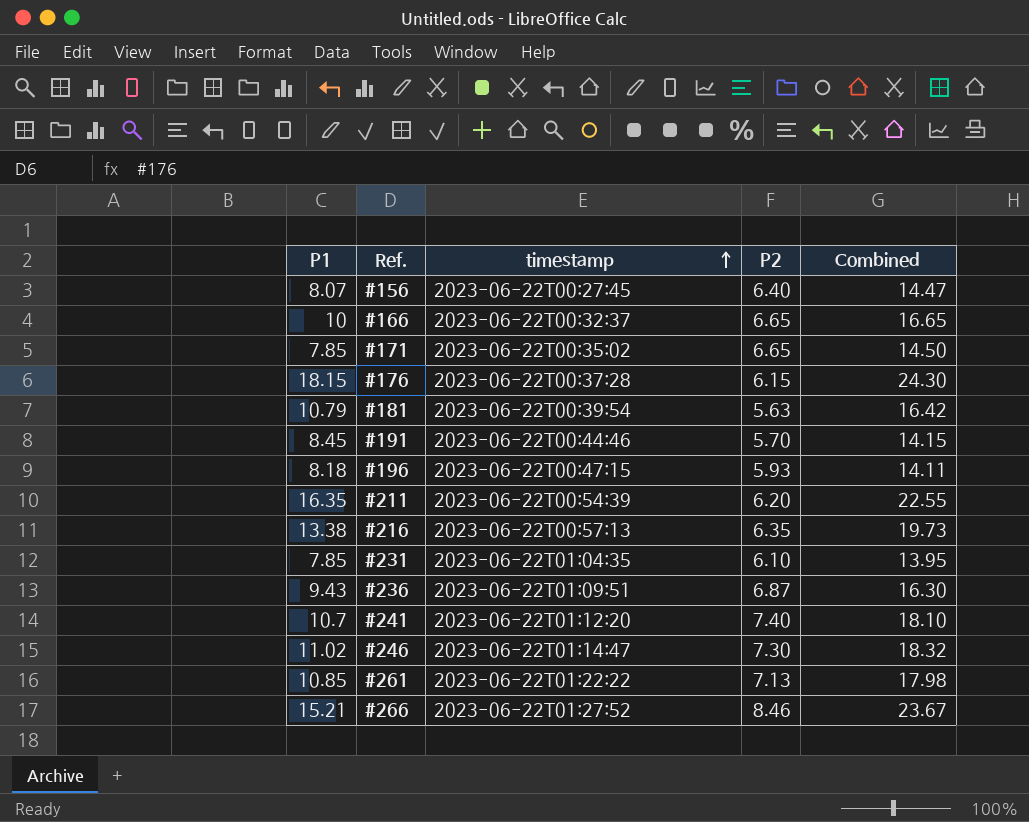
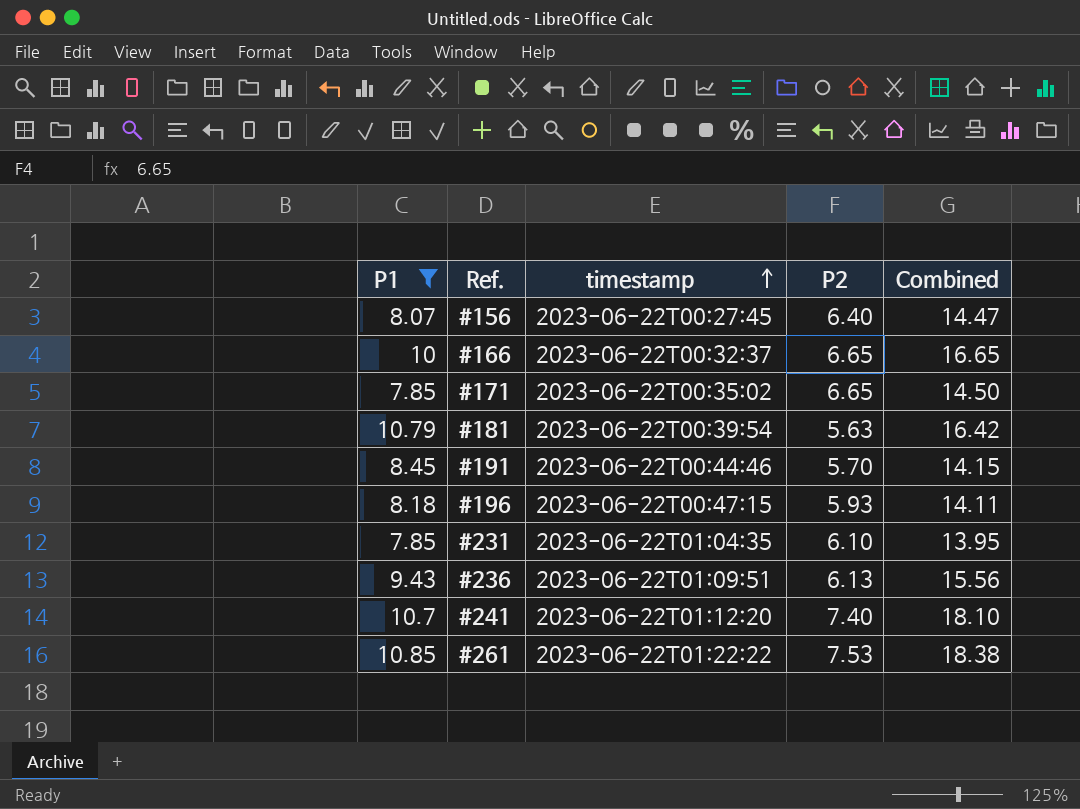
filter: none -> P1 <= 10.85
#236 | P2: 6.87 -> 6.13
#236 | Combined: 16.30 -> 15.56
#261 | P2: 7.13 -> 7.53
#261 | Combined: 17.98 -> 18.38

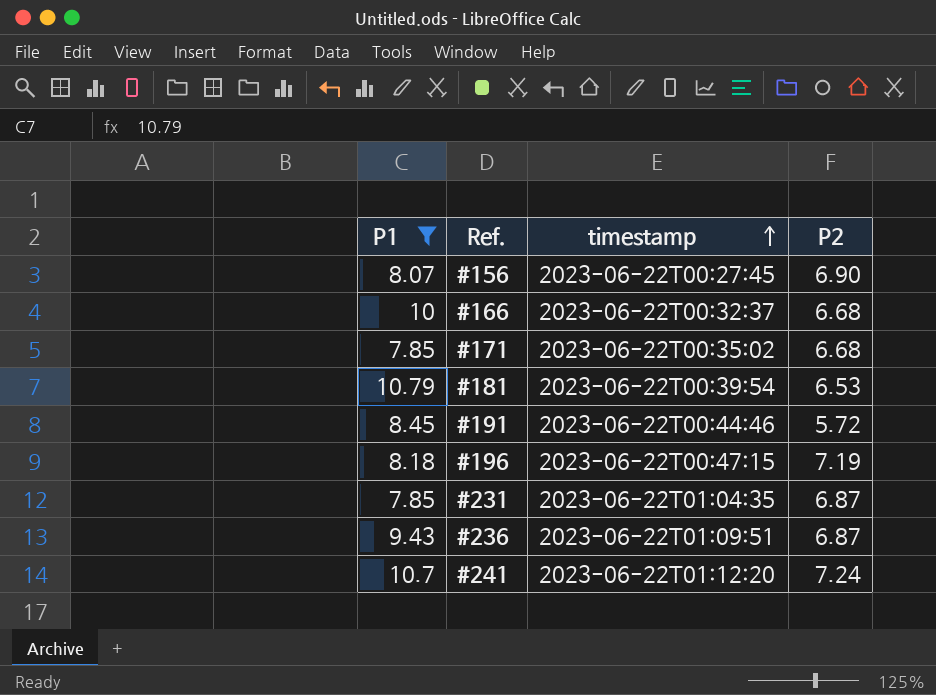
column Combined | formula: [P1] + [P2] -> none
row #261: 10.85 | 2023-06-22T01:22:22 | 7.53 | 18.38 -> none
#156 | P2: 6.40 -> 6.90
#166 | P2: 6.65 -> 6.68
#171 | P2: 6.65 -> 6.68
#181 | P2: 5.63 -> 6.53
#191 | P2: 5.70 -> 5.72
#196 | P2: 5.93 -> 7.19
#231 | P2: 6.10 -> 6.87
#236 | P2: 6.13 -> 6.87
#241 | P2: 7.40 -> 7.24

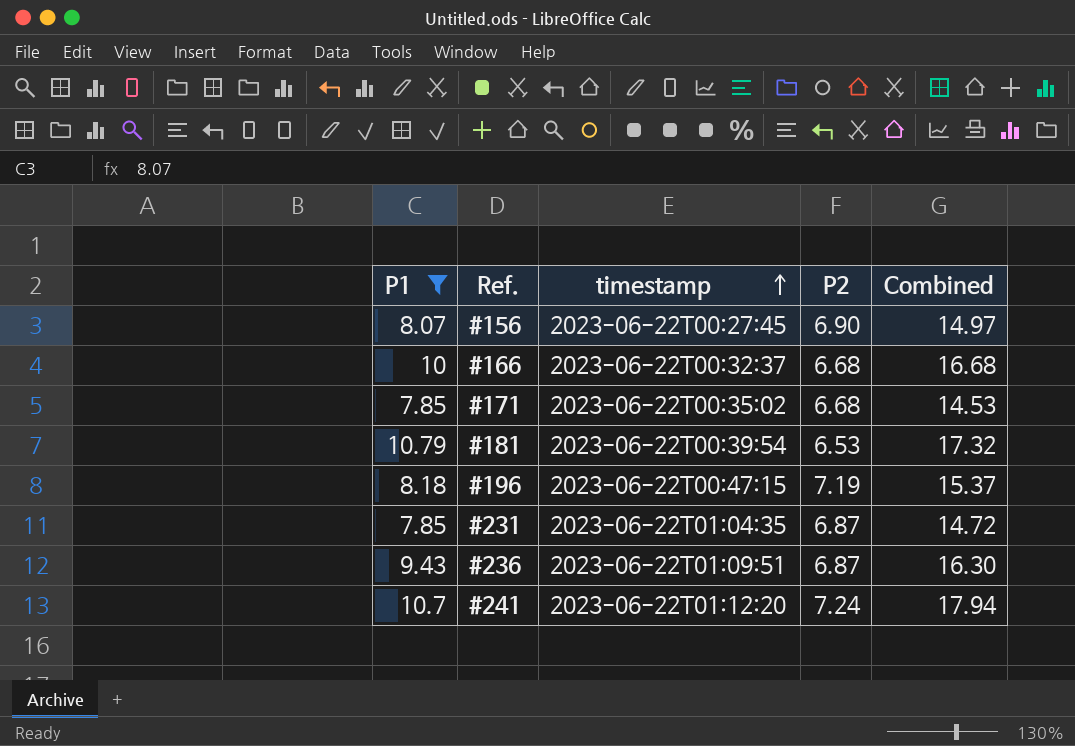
column Combined | formula: none -> [P1] + [P2]
row #191: 8.45 | 2023-06-22T00:44:46 | 5.72 -> none

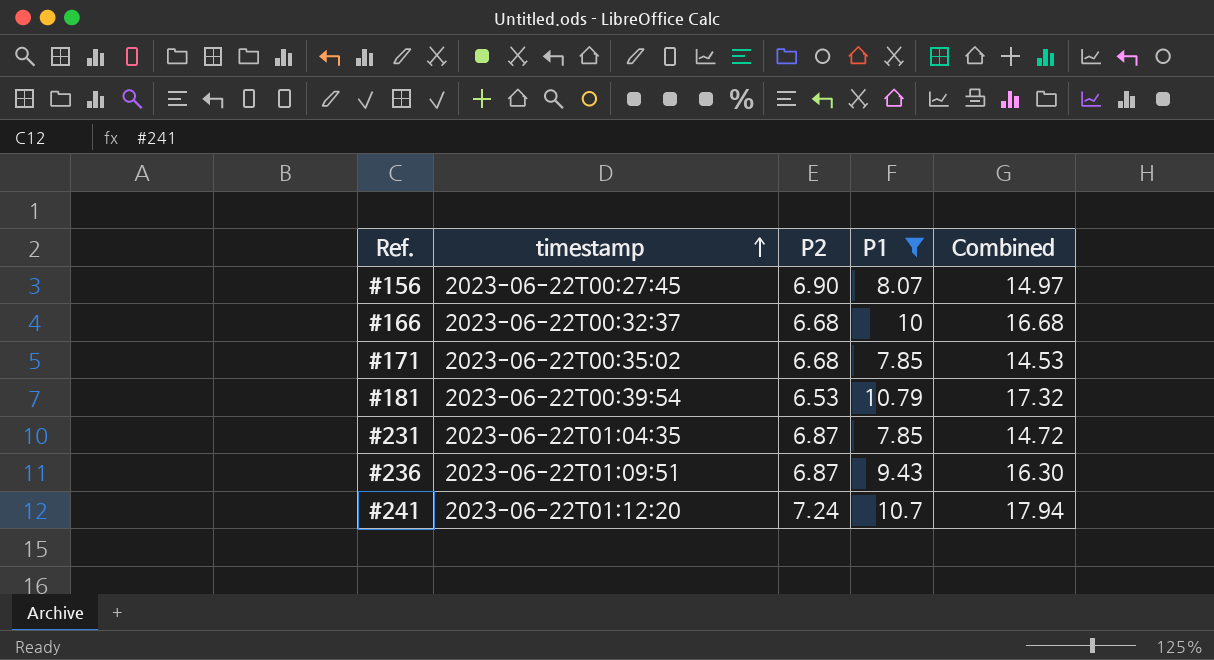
column P1 | position: 1 -> 4
row #196: 8.18 | 2023-06-22T00:47:15 | 7.19 | 15.37 -> none

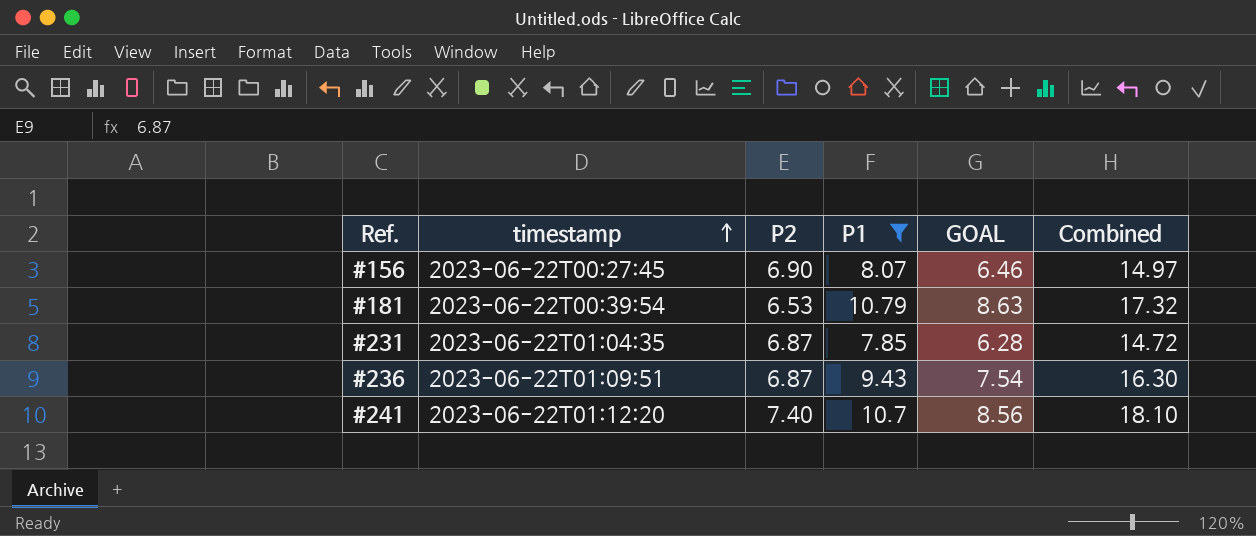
column GOAL | formula: none -> [P1] * 0.8
row #166: 2023-06-22T00:32:37 | 6.68 | 10 | 16.68 -> none
row #171: 2023-06-22T00:35:02 | 6.68 | 7.85 | 14.53 -> none
#241 | P2: 7.24 -> 7.40
#241 | Combined: 17.94 -> 18.10

